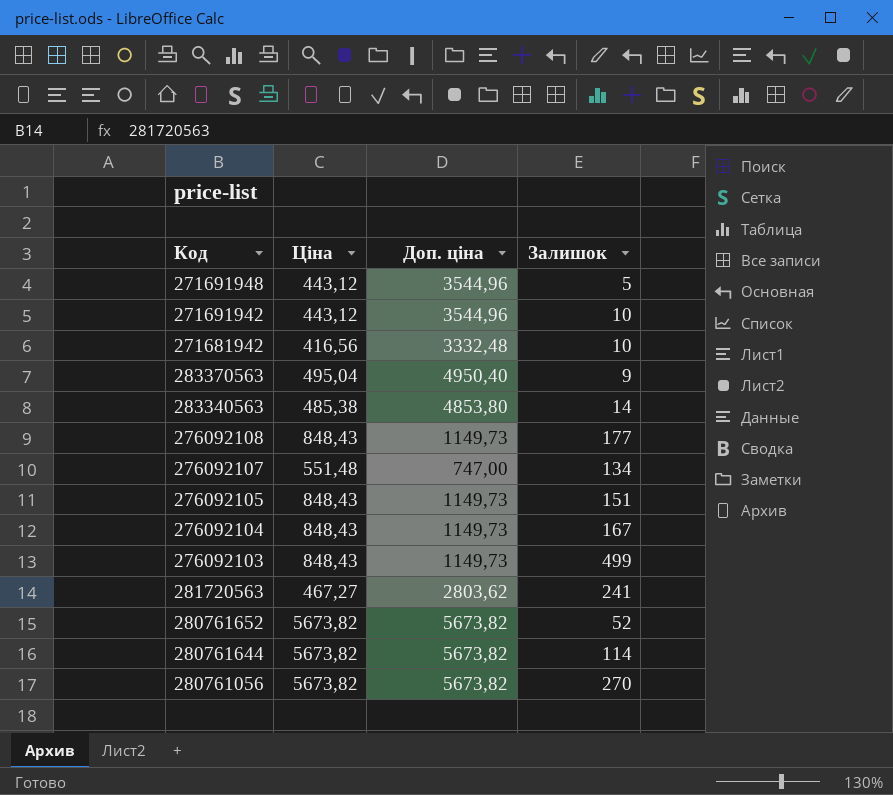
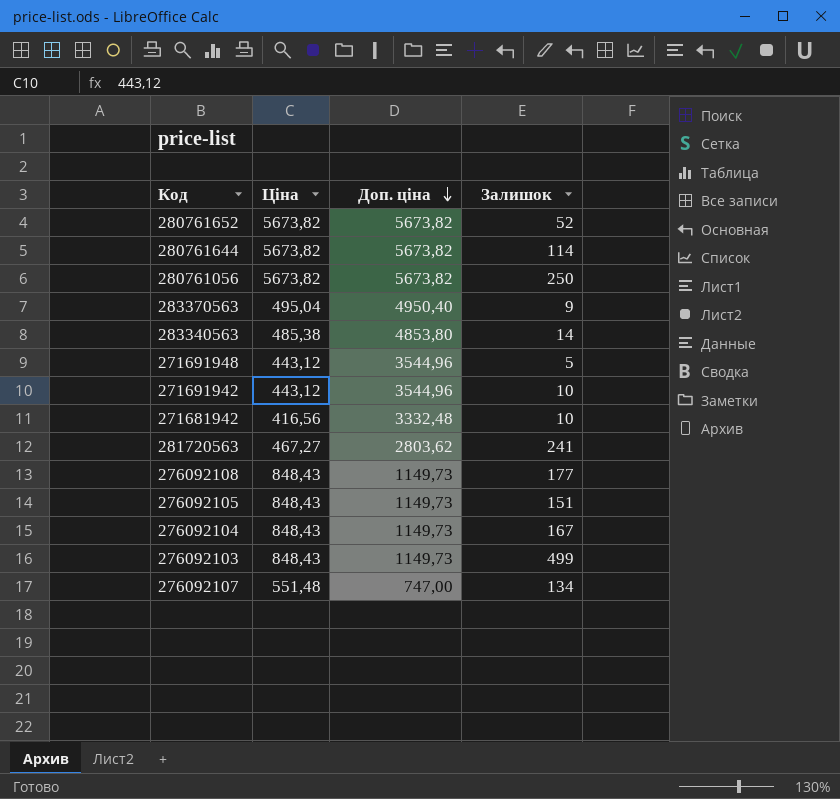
row order: none -> Доп. ціна descending
280761056 | Залишок: 270 -> 250

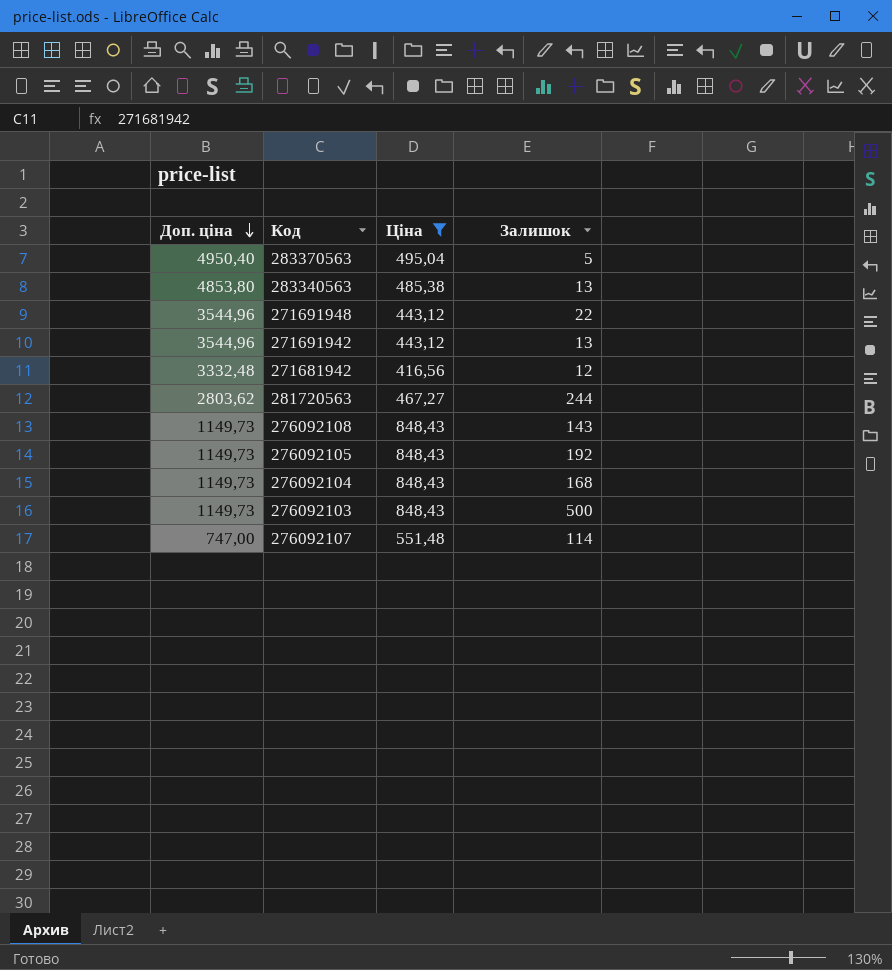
filter: none -> Ціна != 5673,82
column Доп. ціна | position: 3 -> 1
283370563 | Залишок: 9 -> 5
283340563 | Залишок: 14 -> 13
271691948 | Залишок: 5 -> 22
271691942 | Залишок: 10 -> 13
271681942 | Залишок: 10 -> 12
281720563 | Залишок: 241 -> 244
276092108 | Залишок: 177 -> 143
276092105 | Залишок: 151 -> 192
276092104 | Залишок: 167 -> 168
276092103 | Залишок: 499 -> 500
276092107 | Залишок: 134 -> 114

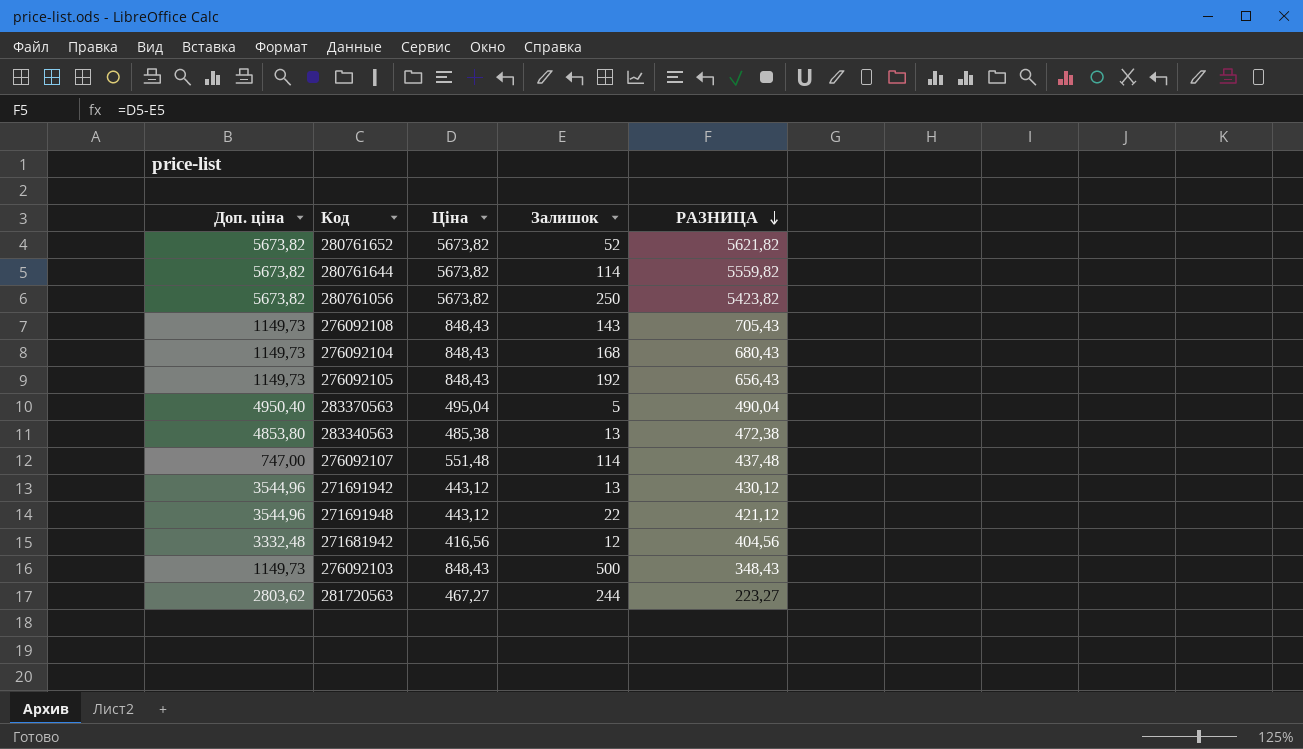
filter: Ціна != 5673,82 -> none
row order: Доп. ціна descending -> РАЗНИЦА descending
column РАЗНИЦА | formula: none -> [Ціна] - [Залишок]

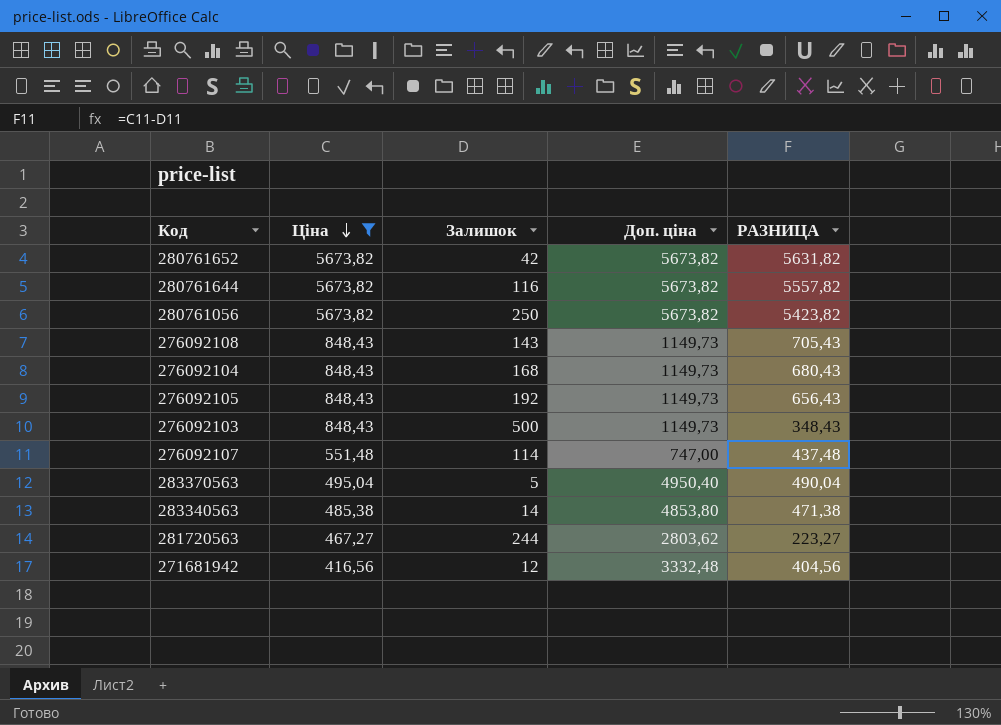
filter: none -> Ціна != 443,12
row order: РАЗНИЦА descending -> Ціна descending
column Доп. ціна | position: 1 -> 4
280761652 | Залишок: 52 -> 42
280761652 | РАЗНИЦА: 5621,82 -> 5631,82
280761644 | Залишок: 114 -> 116
280761644 | РАЗНИЦА: 5559,82 -> 5557,82
283340563 | Залишок: 13 -> 14
283340563 | РАЗНИЦА: 472,38 -> 471,38

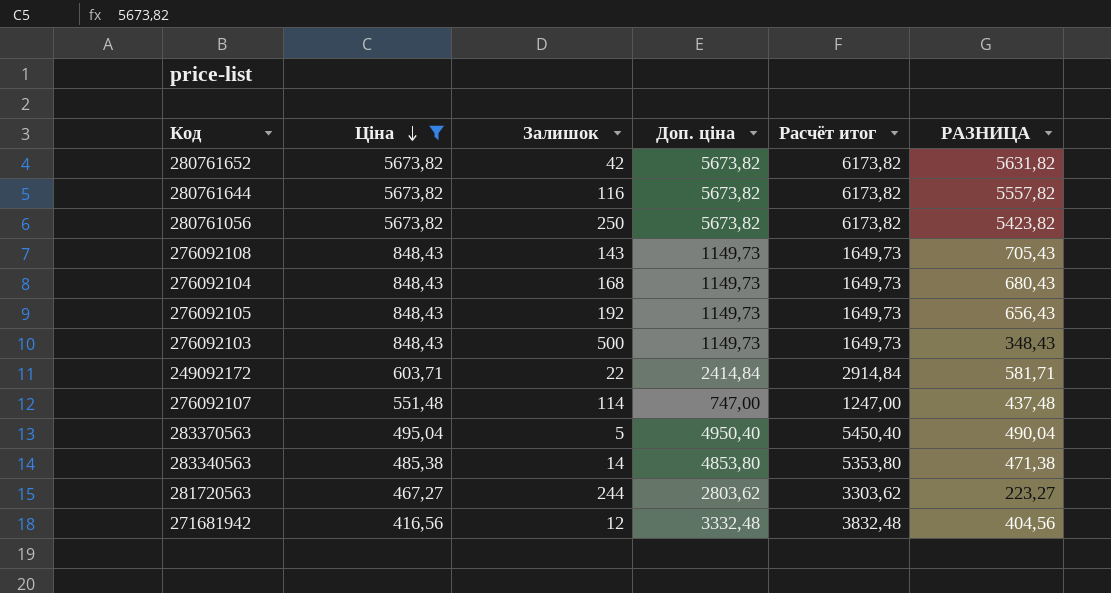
column Расчёт итог | formula: none -> [Доп. ціна] + 500
row 249092172: none -> 603,71 | 22 | 2414,84 | 2914,84 | 581,71

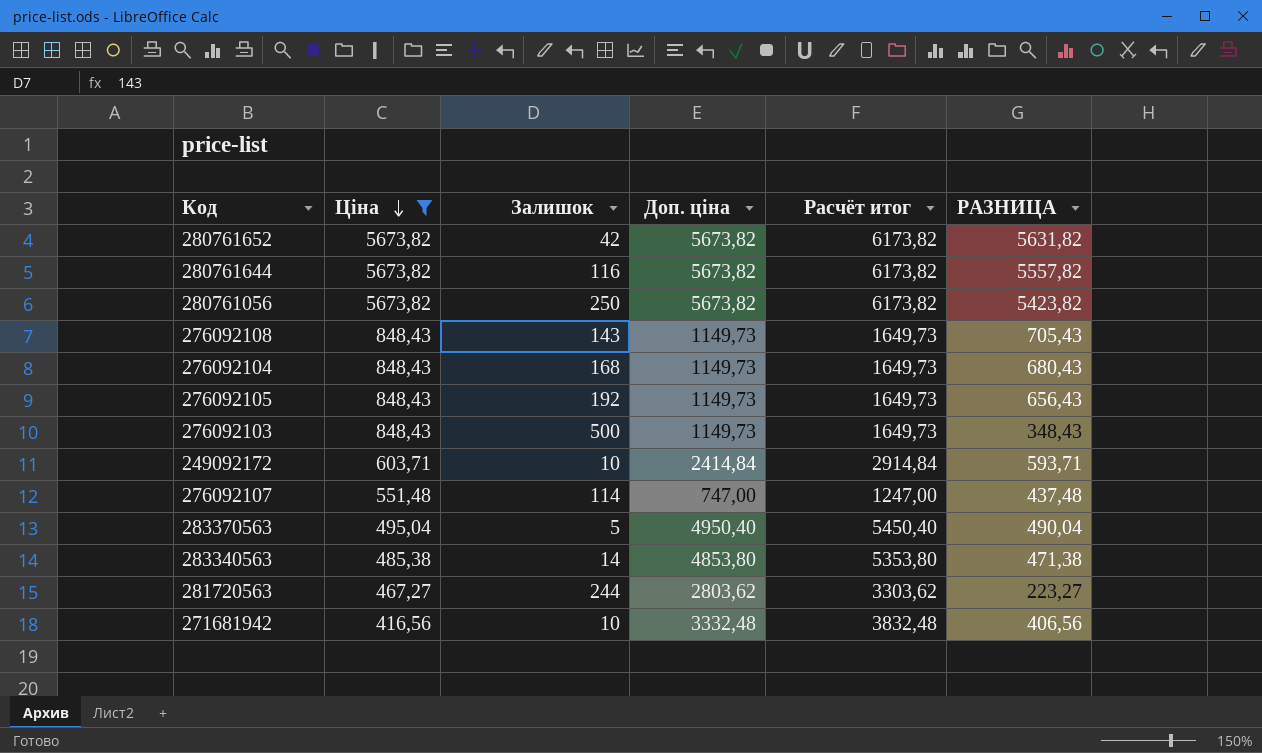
249092172 | Залишок: 22 -> 10
249092172 | РАЗНИЦА: 581,71 -> 593,71
271681942 | Залишок: 12 -> 10
271681942 | РАЗНИЦА: 404,56 -> 406,56

